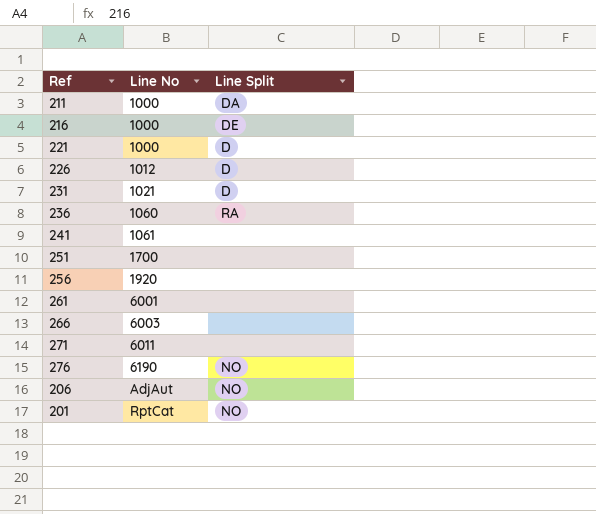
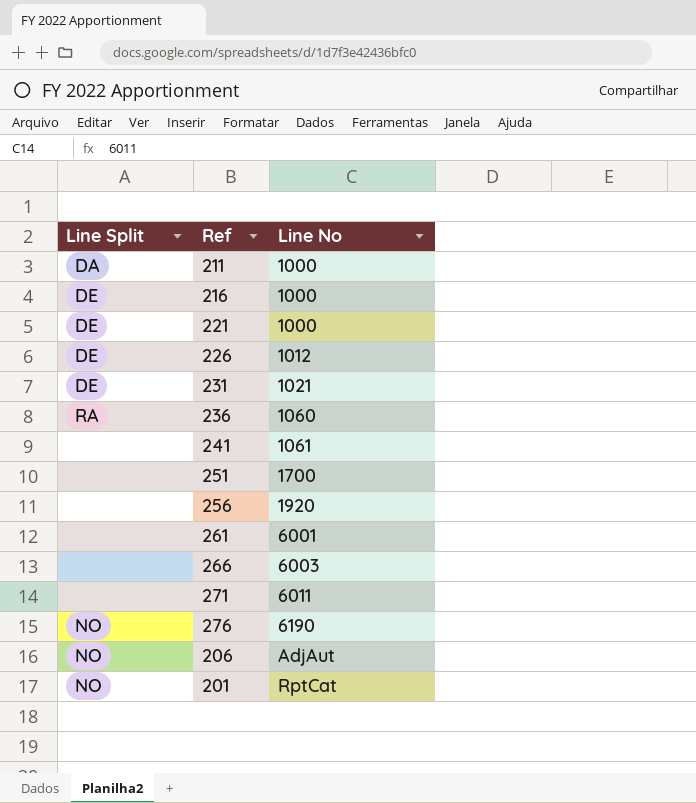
column Line Split | position: 3 -> 1
221 | Line Split: D -> DE
226 | Line Split: D -> DE
231 | Line Split: D -> DE

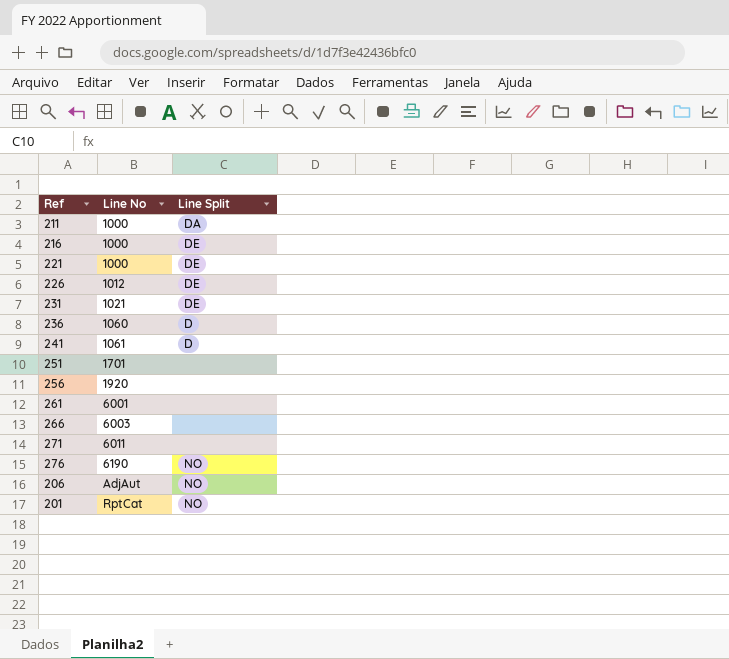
column Line Split | position: 1 -> 3
236 | Line Split: RA -> D
241 | Line Split: none -> D
251 | Line No: 1700 -> 1701

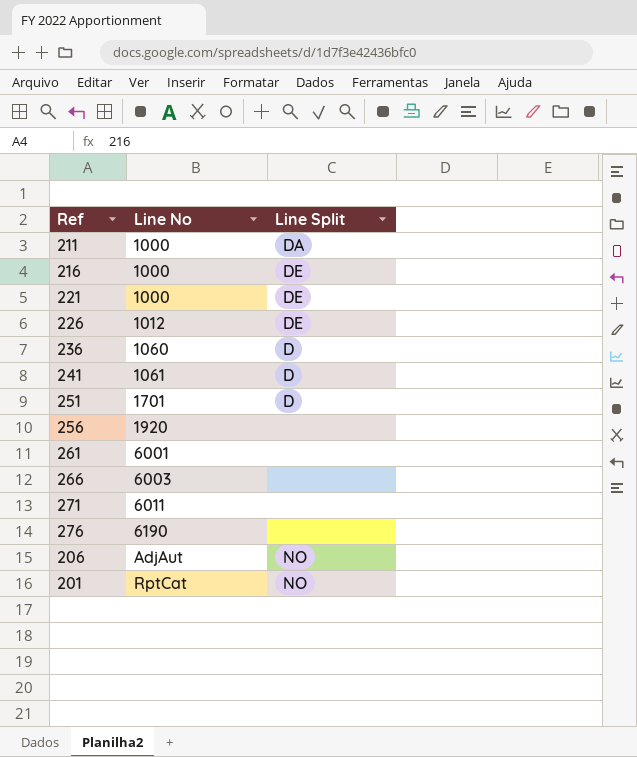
row 231: 1021 | DE -> none
251 | Line Split: none -> D
276 | Line Split: NO -> none

